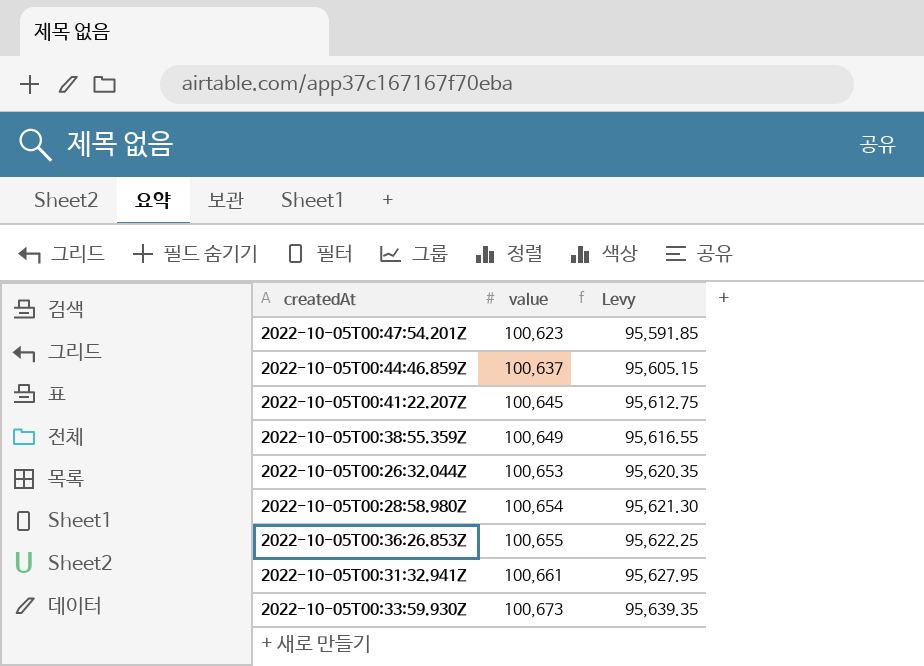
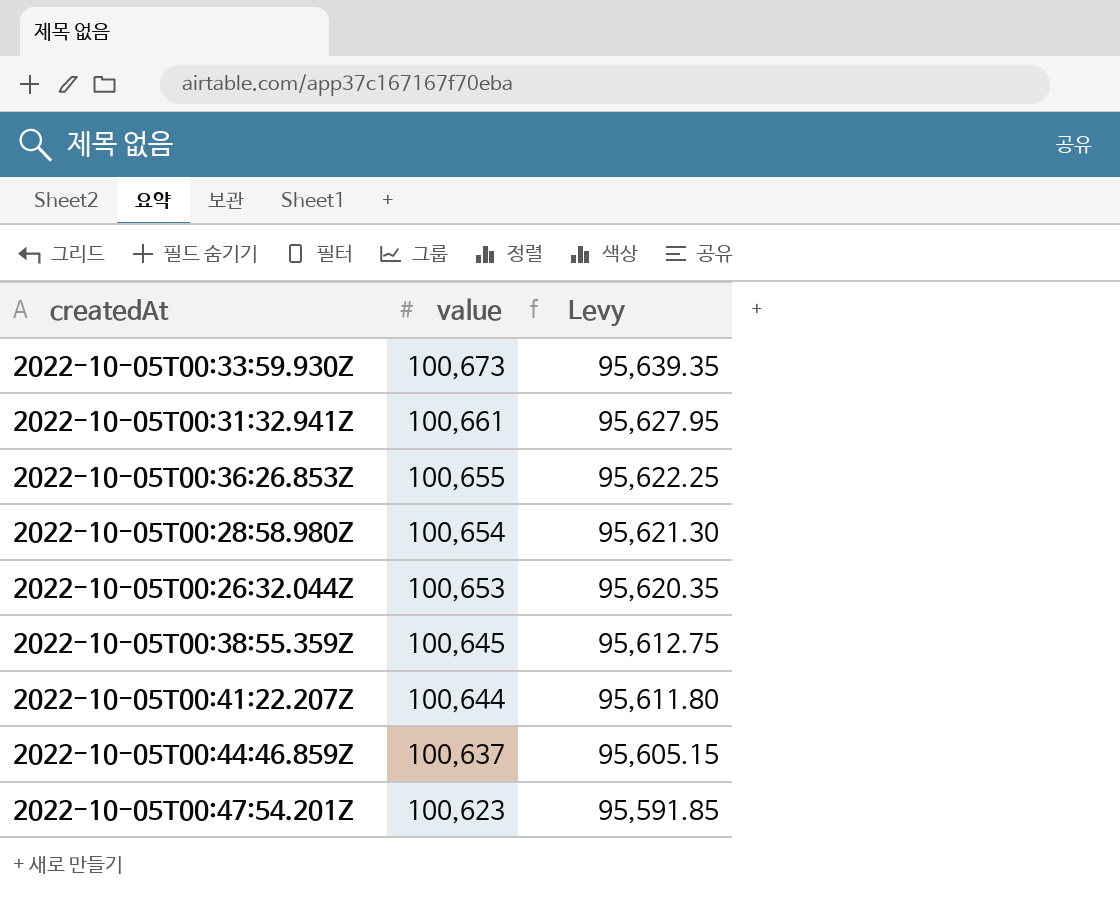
row order: value ascending -> value descending
2022-10-05T00:38:55.359Z | value: 100,649 -> 100,645
2022-10-05T00:38:55.359Z | Levy: 95,616.55 -> 95,612.75
2022-10-05T00:41:22.207Z | value: 100,645 -> 100,644
2022-10-05T00:41:22.207Z | Levy: 95,612.75 -> 95,611.80

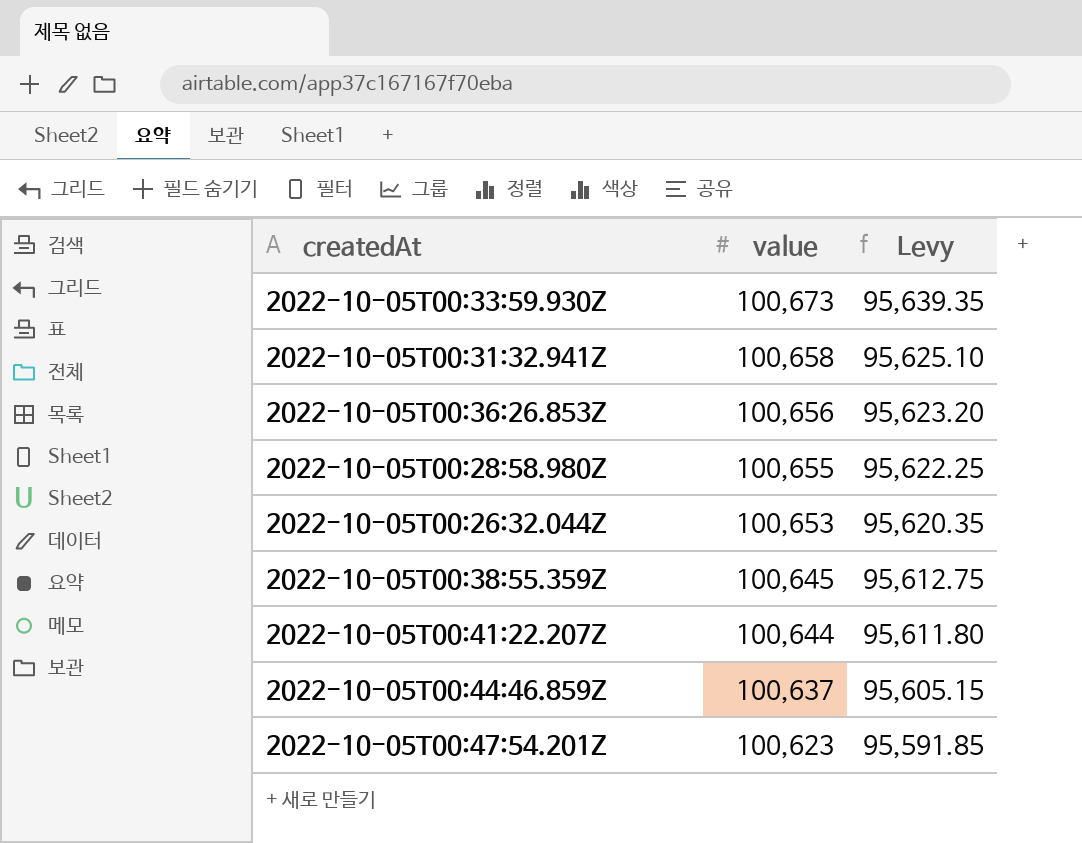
2022-10-05T00:31:32.941Z | value: 100,661 -> 100,658
2022-10-05T00:31:32.941Z | Levy: 95,627.95 -> 95,625.10
2022-10-05T00:36:26.853Z | value: 100,655 -> 100,656
2022-10-05T00:36:26.853Z | Levy: 95,622.25 -> 95,623.20
2022-10-05T00:28:58.980Z | value: 100,654 -> 100,655
2022-10-05T00:28:58.980Z | Levy: 95,621.30 -> 95,622.25

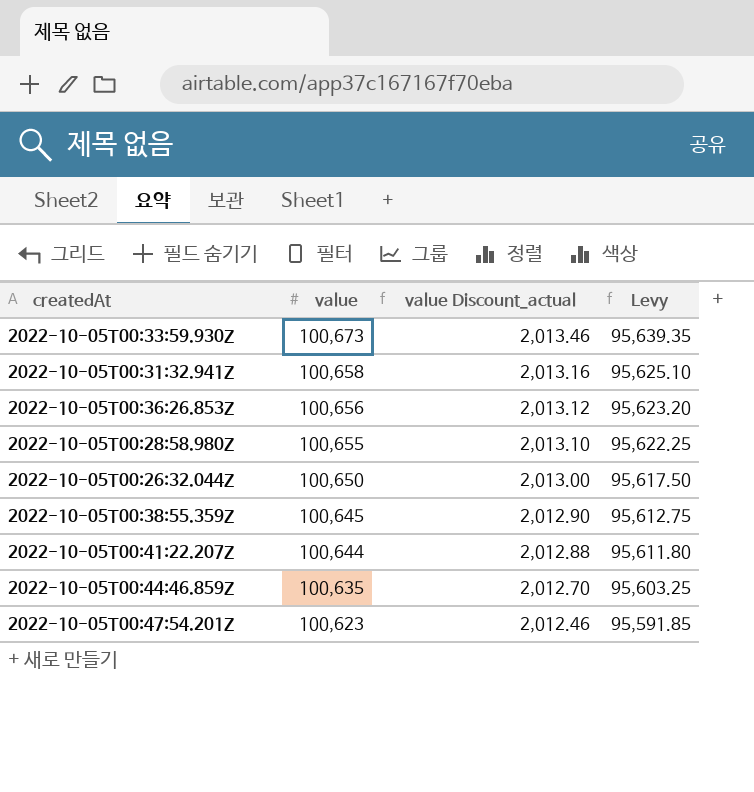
column value Discount_actual | formula: none -> [value] * 0.02
2022-10-05T00:26:32.044Z | value: 100,653 -> 100,650
2022-10-05T00:26:32.044Z | Levy: 95,620.35 -> 95,617.50
2022-10-05T00:44:46.859Z | value: 100,637 -> 100,635
2022-10-05T00:44:46.859Z | Levy: 95,605.15 -> 95,603.25

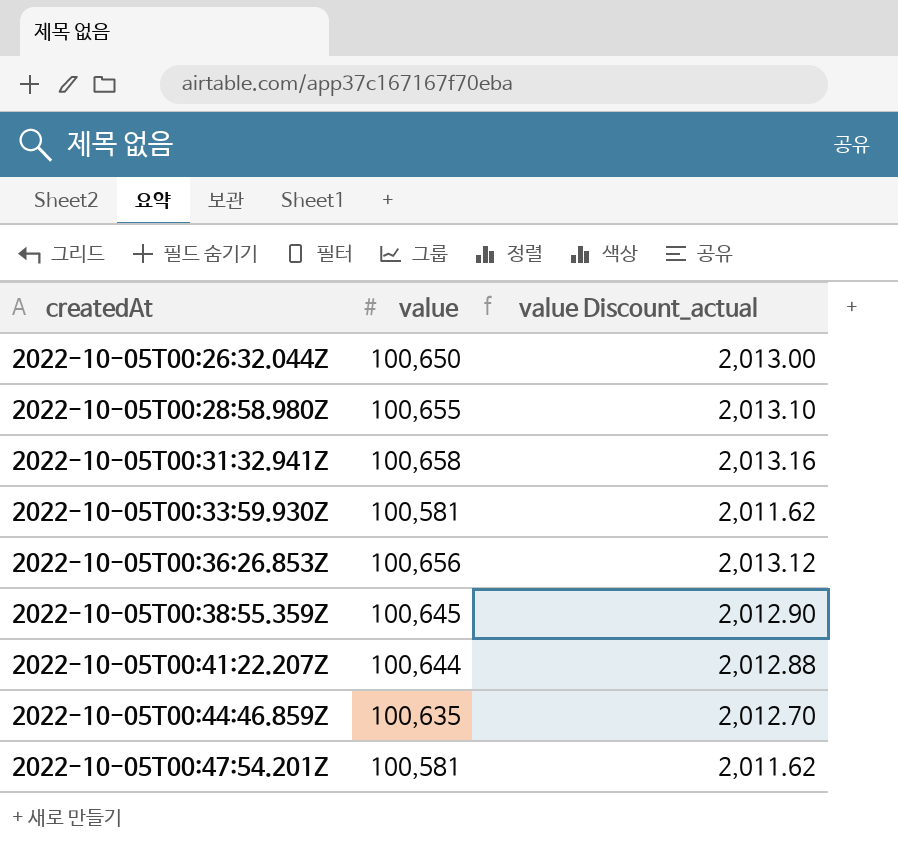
row order: value descending -> createdAt ascending
column Levy | formula: [value] * 0.95 -> none
2022-10-05T00:33:59.930Z | value: 100,673 -> 100,581
2022-10-05T00:33:59.930Z | value Discount_actual: 2,013.46 -> 2,011.62
2022-10-05T00:47:54.201Z | value: 100,623 -> 100,581
2022-10-05T00:47:54.201Z | value Discount_actual: 2,012.46 -> 2,011.62

